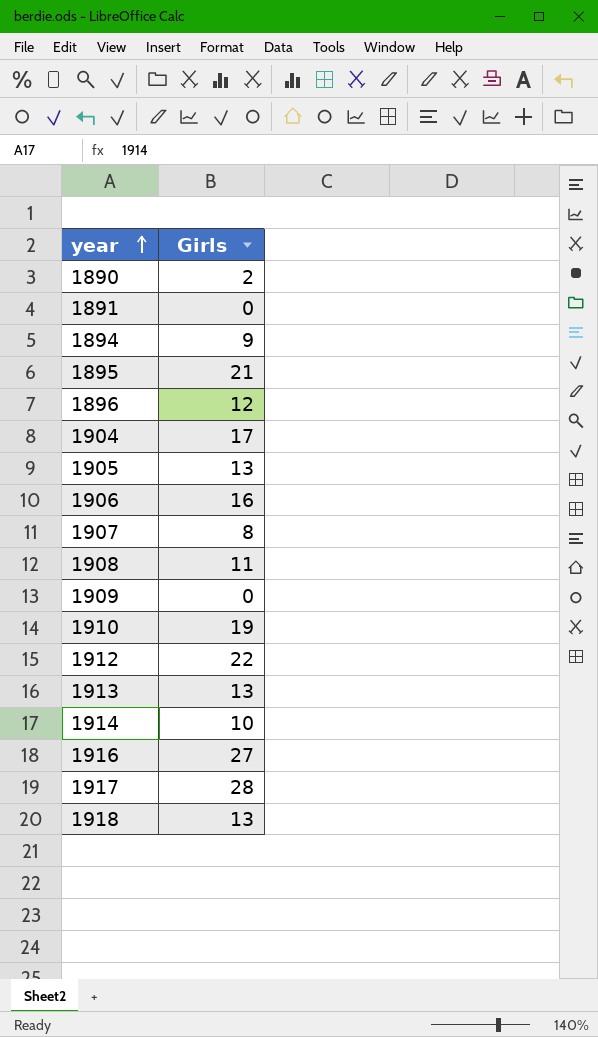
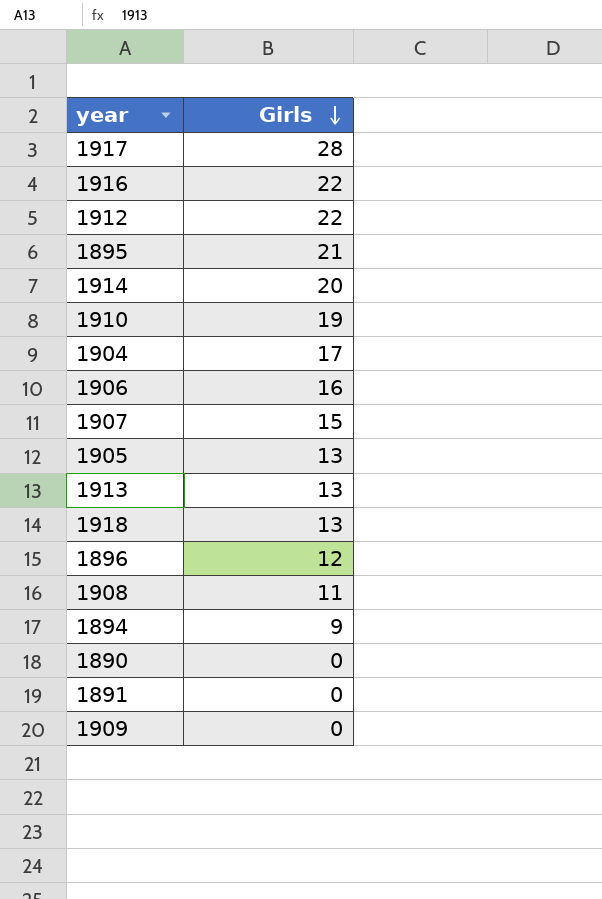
row order: year ascending -> Girls descending
1916 | Girls: 27 -> 22
1914 | Girls: 10 -> 20
1907 | Girls: 8 -> 15
1890 | Girls: 2 -> 0

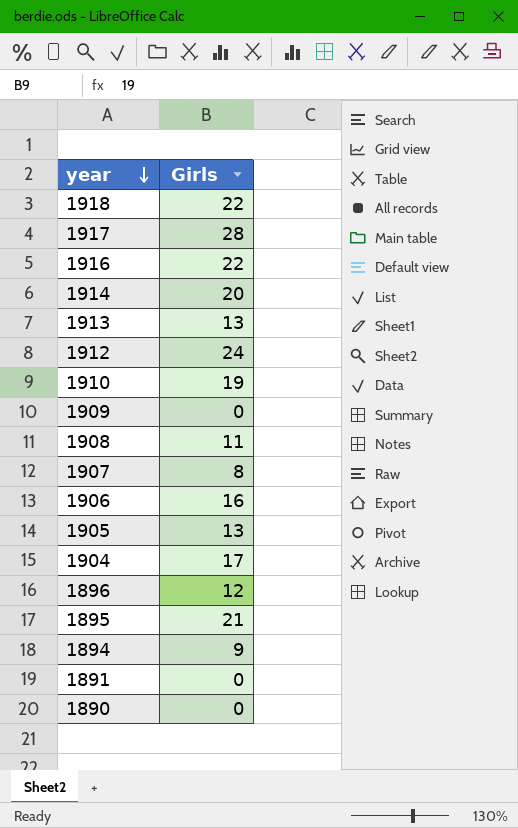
row order: Girls descending -> year descending
1918 | Girls: 13 -> 22
1912 | Girls: 22 -> 24
1907 | Girls: 15 -> 8

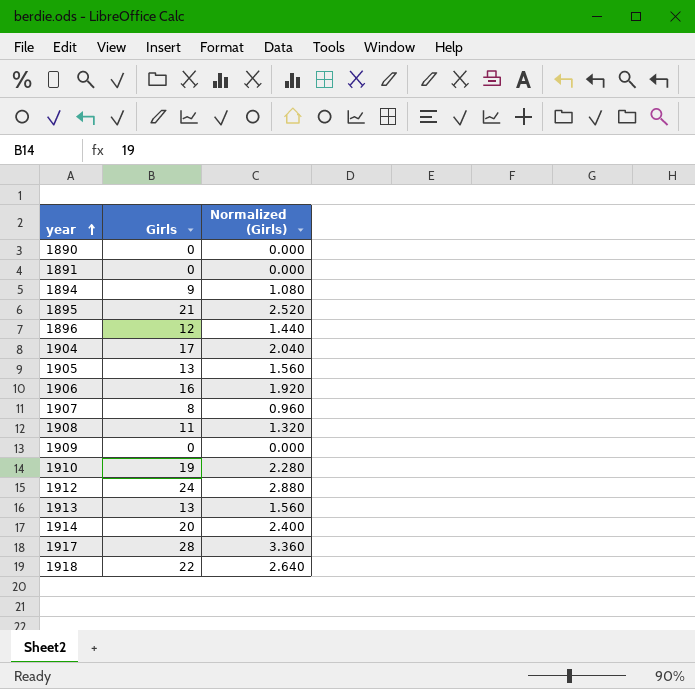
row order: year descending -> year ascending
column Normalized (Girls) | formula: none -> [Girls] * 0.12
row 1916: 22 -> none

